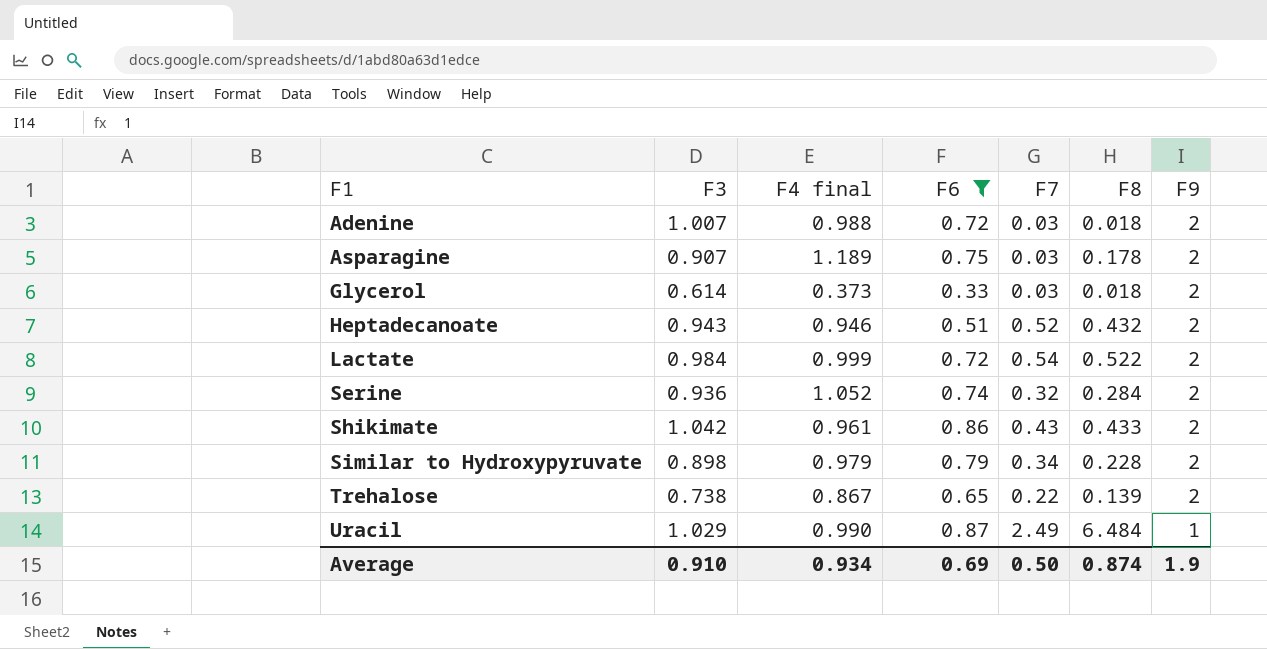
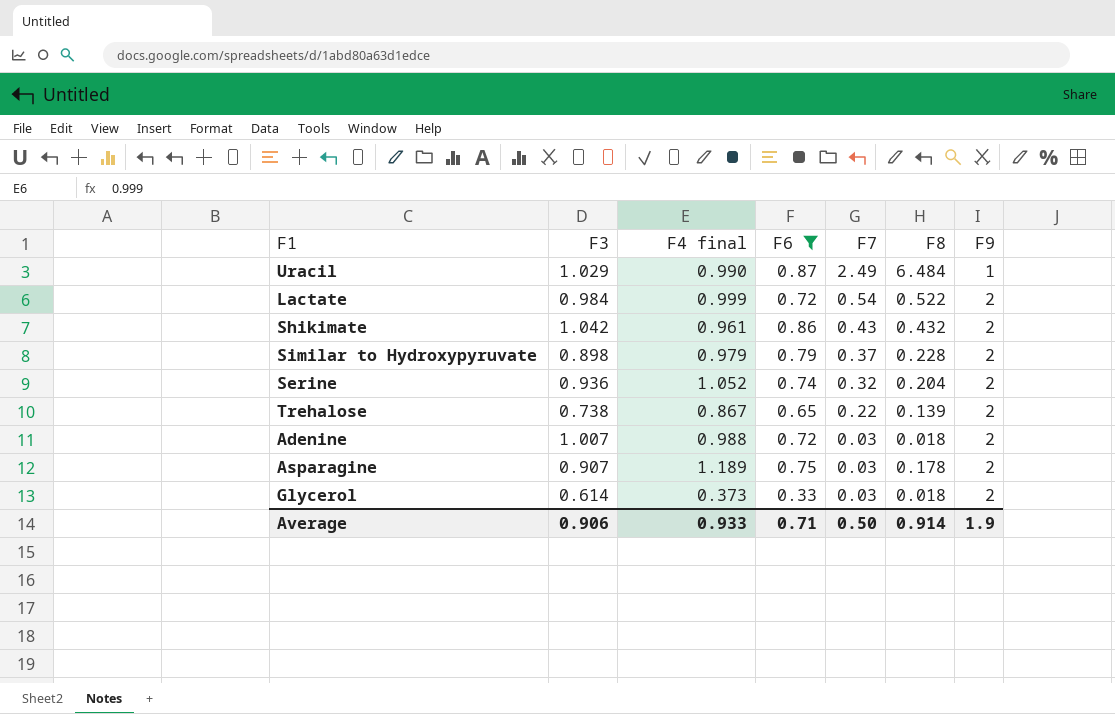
row order: F1 ascending -> F7 descending
row Heptadecanoate: 0.943 | 0.946 | 0.51 | 0.52 | 0.432 | 2 -> none
Shikimate | F8: 0.433 -> 0.432
Similar to Hydroxypyruvate | F7: 0.34 -> 0.37
Serine | F8: 0.284 -> 0.204
Average | F3: 0.910 -> 0.906
Average | F4 final: 0.934 -> 0.933
Average | F6: 0.69 -> 0.71
Average | F8: 0.874 -> 0.914

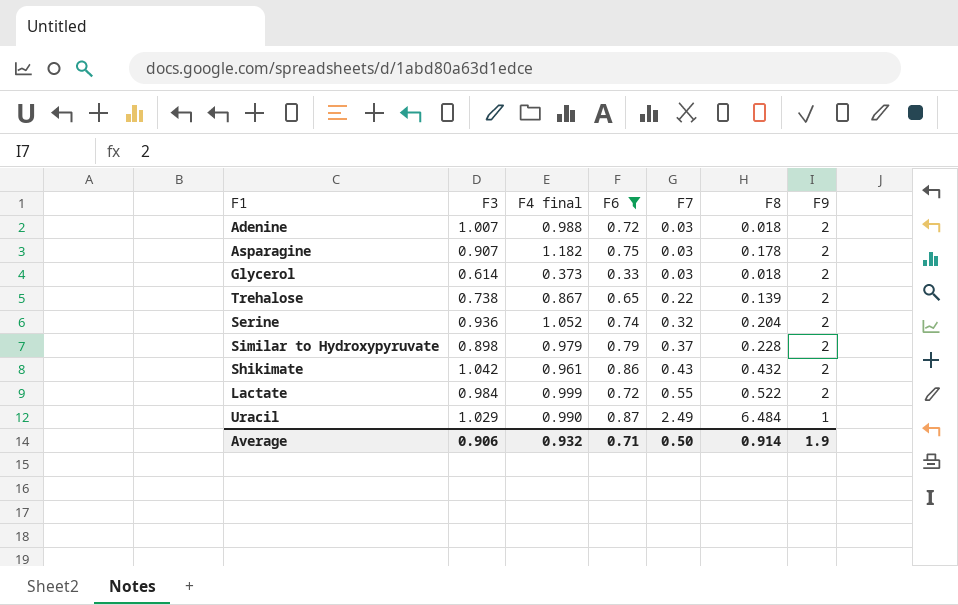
row order: F7 descending -> F7 ascending
Asparagine | F4 final: 1.189 -> 1.182
Lactate | F7: 0.54 -> 0.55
Average | F4 final: 0.933 -> 0.932

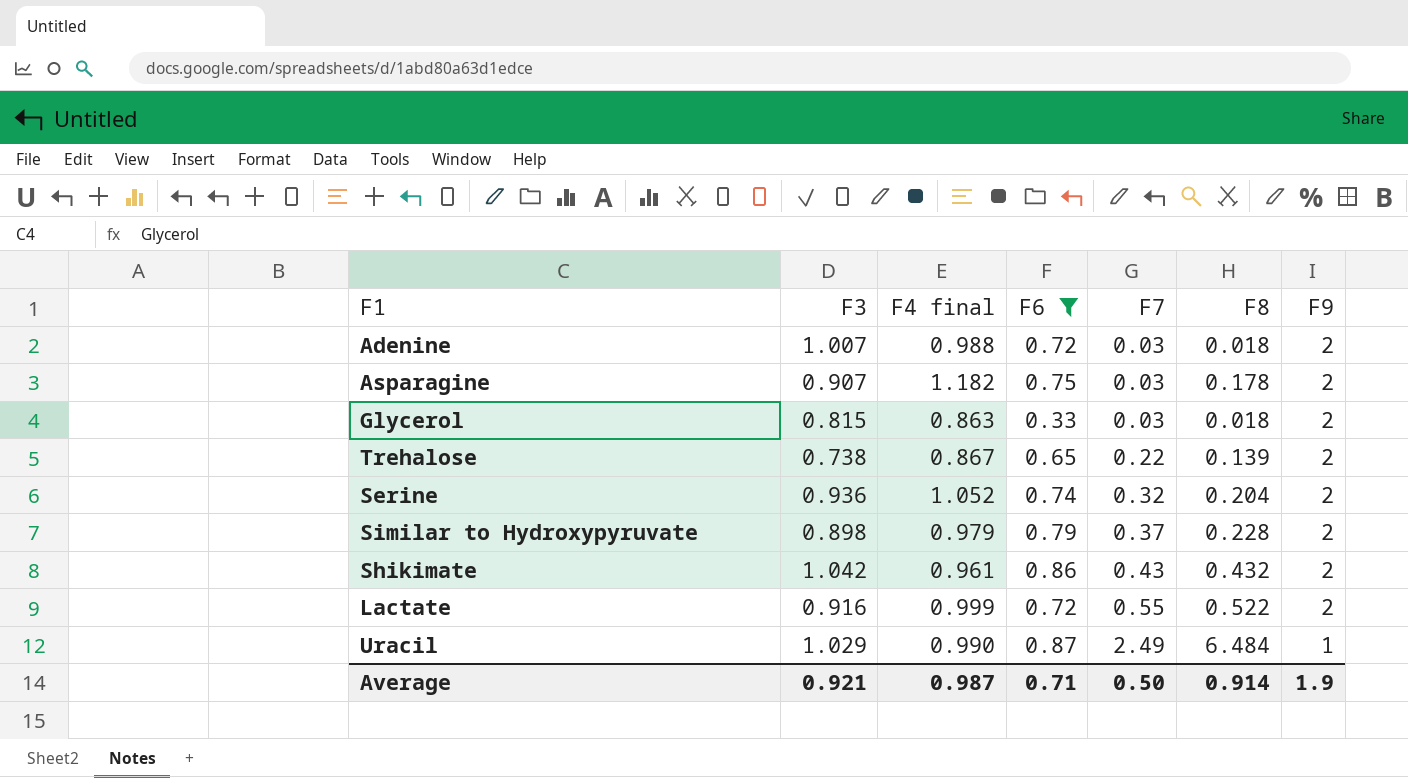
Glycerol | F3: 0.614 -> 0.815
Glycerol | F4 final: 0.373 -> 0.863
Lactate | F3: 0.984 -> 0.916
Average | F3: 0.906 -> 0.921
Average | F4 final: 0.932 -> 0.987

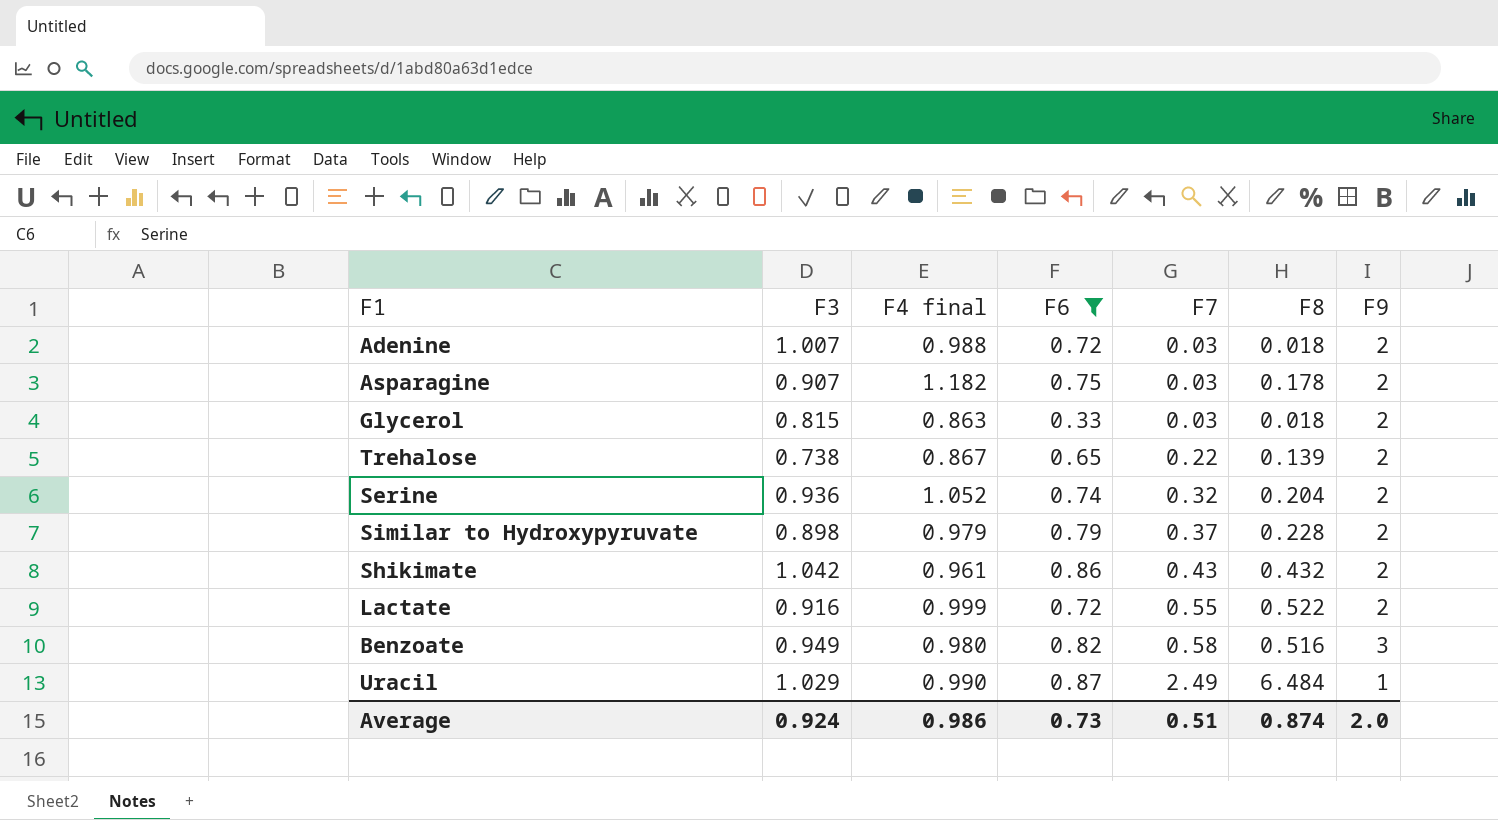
row Benzoate: none -> 0.949 | 0.980 | 0.82 | 0.58 | 0.516 | 3
Average | F3: 0.921 -> 0.924
Average | F4 final: 0.987 -> 0.986
Average | F6: 0.71 -> 0.73
Average | F7: 0.50 -> 0.51
Average | F8: 0.914 -> 0.874
Average | F9: 1.9 -> 2.0

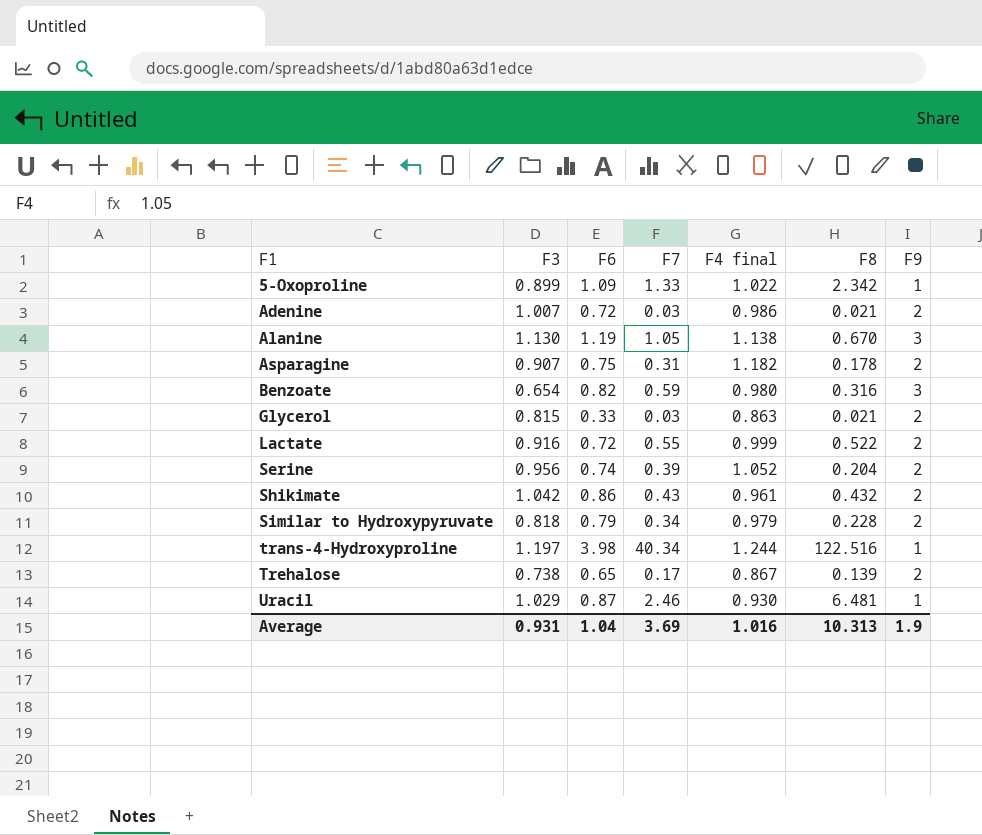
filter: F6 <= 0.87 -> none
row order: F7 ascending -> F1 ascending
column F4 final | position: 3 -> 5
Adenine | F4 final: 0.988 -> 0.986
Adenine | F8: 0.018 -> 0.021
Asparagine | F7: 0.03 -> 0.31
Benzoate | F3: 0.949 -> 0.654
Benzoate | F7: 0.58 -> 0.59
Benzoate | F8: 0.516 -> 0.316
Glycerol | F8: 0.018 -> 0.021
Serine | F3: 0.936 -> 0.956
Serine | F7: 0.32 -> 0.39
Similar to Hydroxypyruvate | F3: 0.898 -> 0.818
Similar to Hydroxypyruvate | F7: 0.37 -> 0.34
Trehalose | F7: 0.22 -> 0.17
Uracil | F7: 2.49 -> 2.46
Uracil | F4 final: 0.990 -> 0.930
Uracil | F8: 6.484 -> 6.481
Average | F3: 0.924 -> 0.931
Average | F6: 0.73 -> 1.04
Average | F7: 0.51 -> 3.69
Average | F4 final: 0.986 -> 1.016
Average | F8: 0.874 -> 10.313
Average | F9: 2.0 -> 1.9

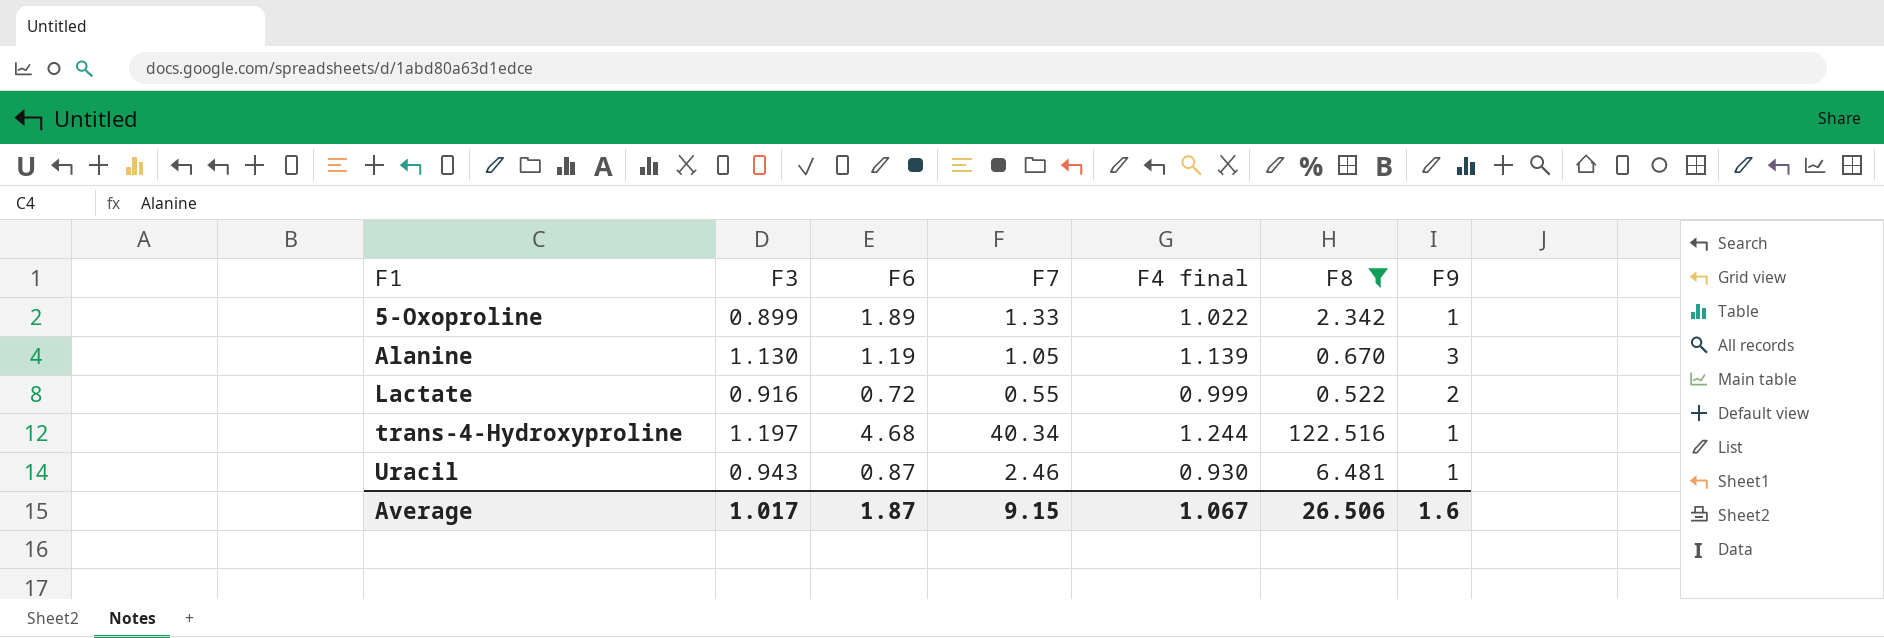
filter: none -> F8 >= 0.522
5-Oxoproline | F6: 1.09 -> 1.89
Alanine | F4 final: 1.138 -> 1.139
trans-4-Hydroxyproline | F6: 3.98 -> 4.68
Uracil | F3: 1.029 -> 0.943
Average | F3: 0.931 -> 1.017
Average | F6: 1.04 -> 1.87
Average | F7: 3.69 -> 9.15
Average | F4 final: 1.016 -> 1.067
Average | F8: 10.313 -> 26.506
Average | F9: 1.9 -> 1.6

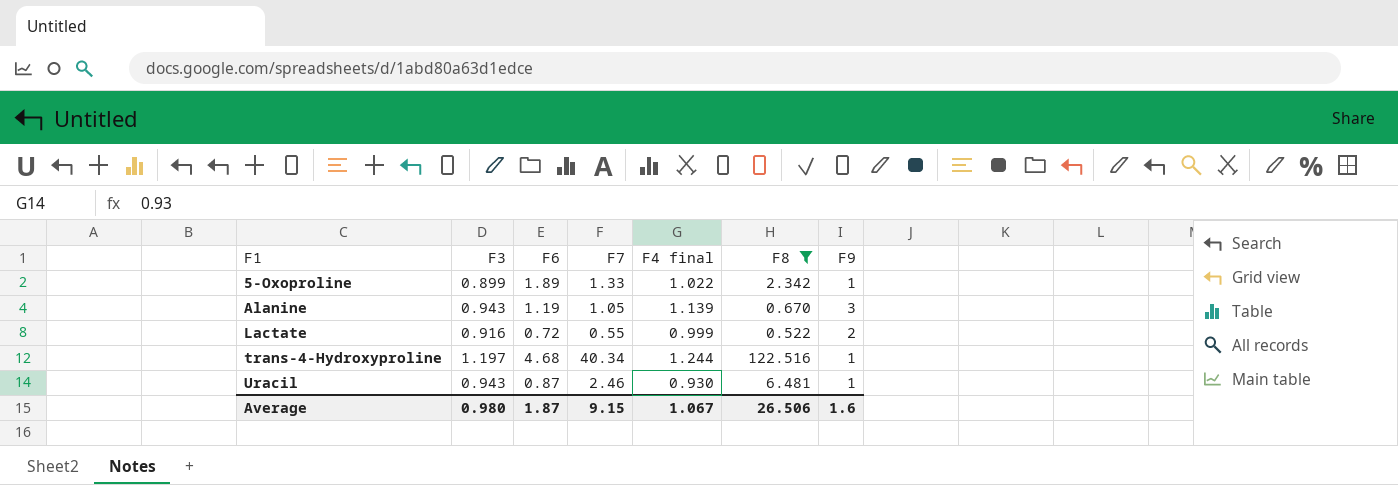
Alanine | F3: 1.130 -> 0.943
Average | F3: 1.017 -> 0.980

